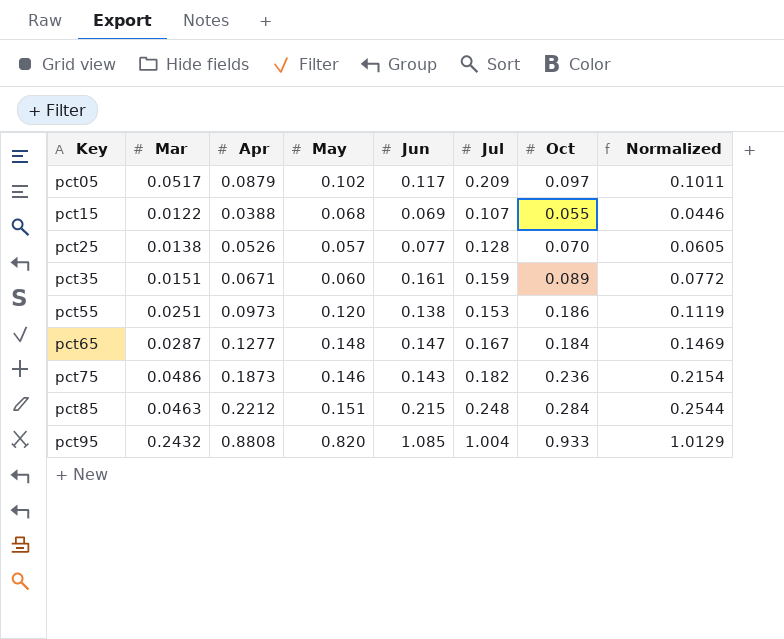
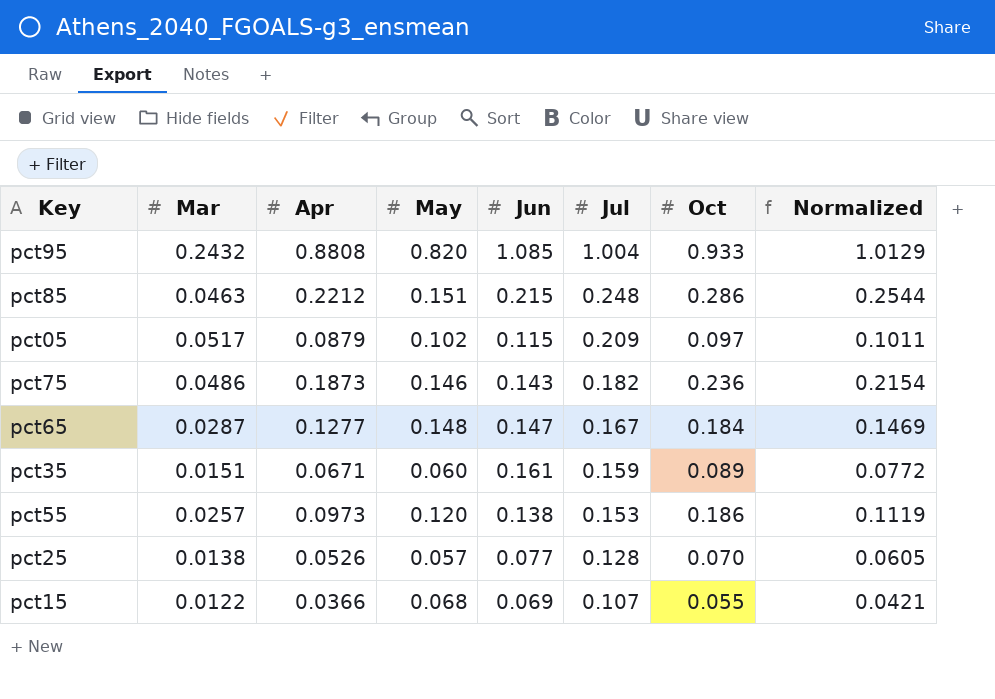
row order: Key ascending -> Jul descending
pct85 | Oct: 0.284 -> 0.286
pct05 | Jun: 0.117 -> 0.115
pct55 | Mar: 0.0251 -> 0.0257
pct15 | Apr: 0.0388 -> 0.0366
pct15 | Normalized: 0.0446 -> 0.0421

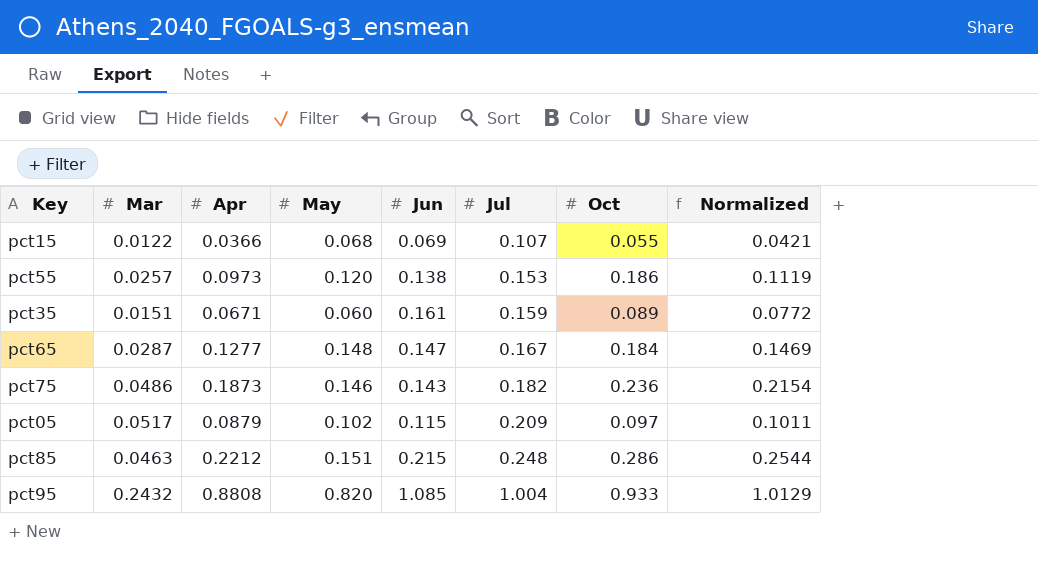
row order: Jul descending -> Jul ascending
row pct25: 0.0138 | 0.0526 | 0.057 | 0.077 | 0.128 | 0.070 | 0.0605 -> none

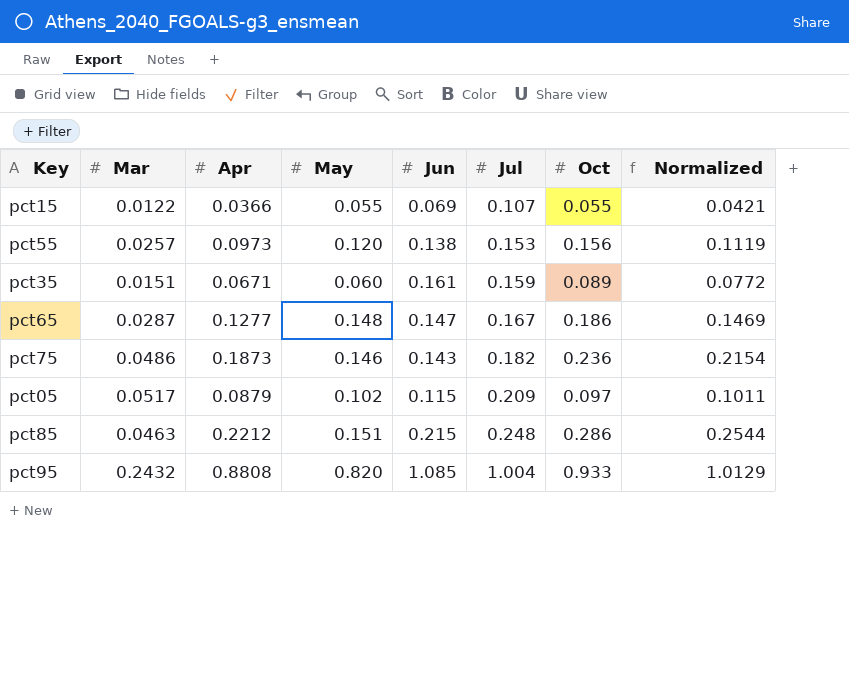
pct15 | May: 0.068 -> 0.055
pct55 | Oct: 0.186 -> 0.156
pct65 | Oct: 0.184 -> 0.186

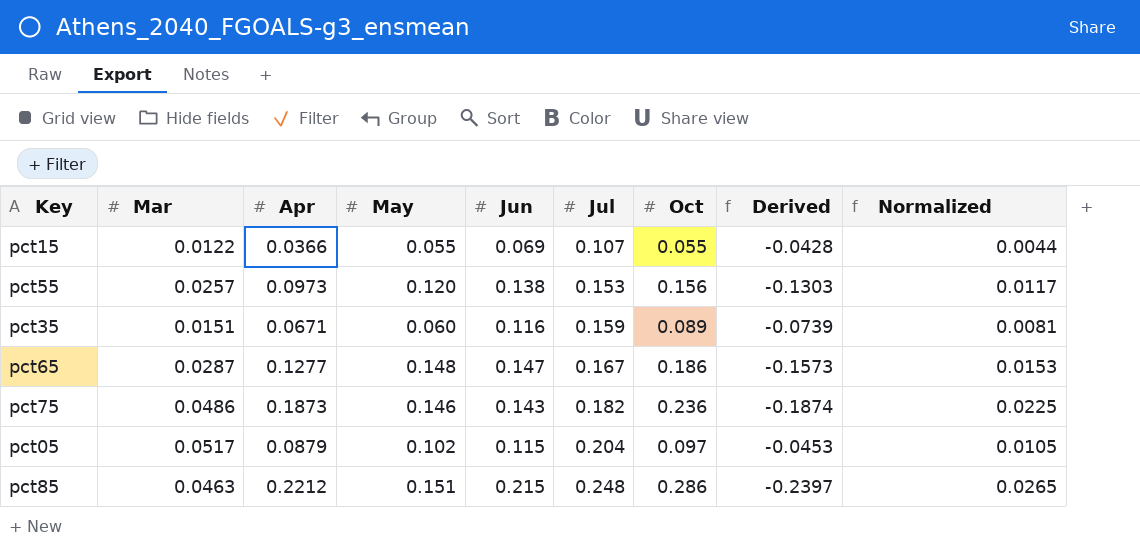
column Derived | formula: none -> [Mar] - [Oct]
column Normalized | formula: [Apr] * 1.15 -> [Apr] * 0.12
row pct95: 0.2432 | 0.8808 | 0.820 | 1.085 | 1.004 | 0.933 | 1.0129 -> none
pct35 | Jun: 0.161 -> 0.116
pct05 | Jul: 0.209 -> 0.204

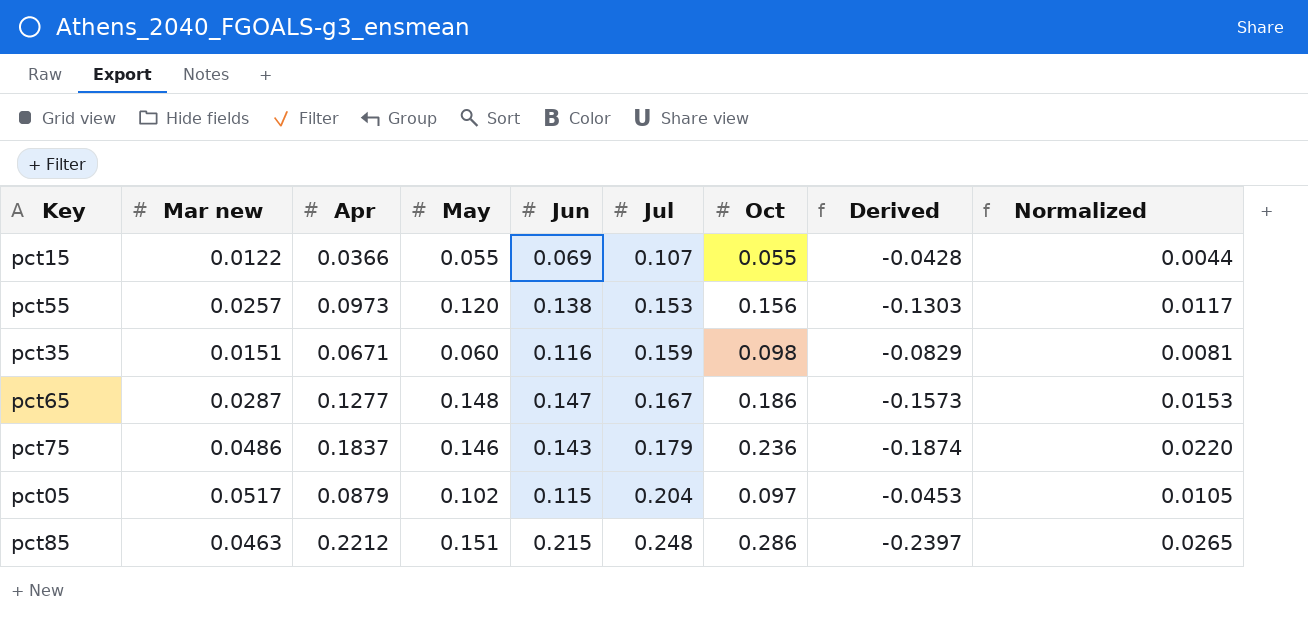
column name: Mar -> Mar new
pct35 | Oct: 0.089 -> 0.098
pct35 | Derived: -0.0739 -> -0.0829
pct75 | Apr: 0.1873 -> 0.1837
pct75 | Jul: 0.182 -> 0.179
pct75 | Normalized: 0.0225 -> 0.0220

